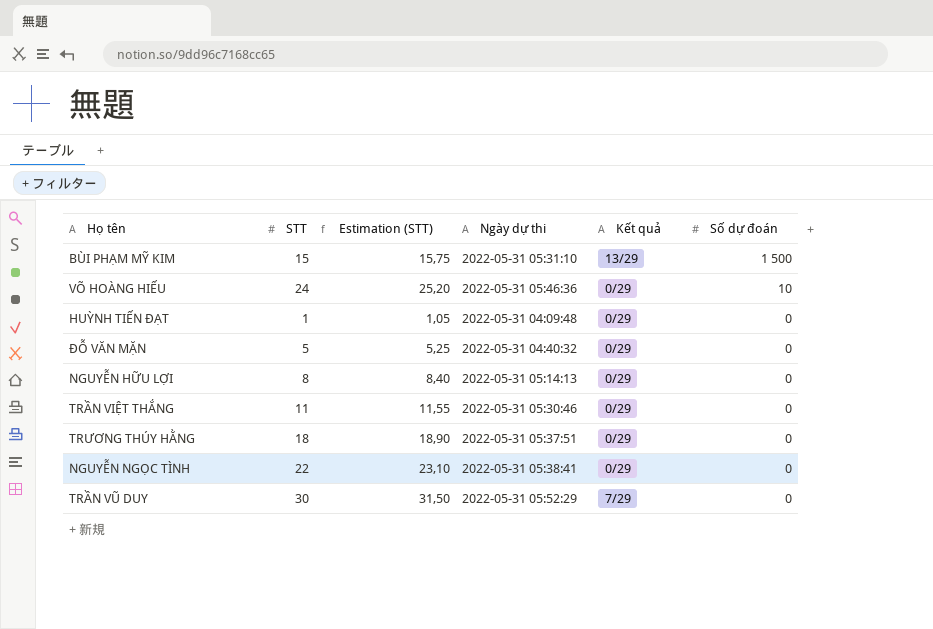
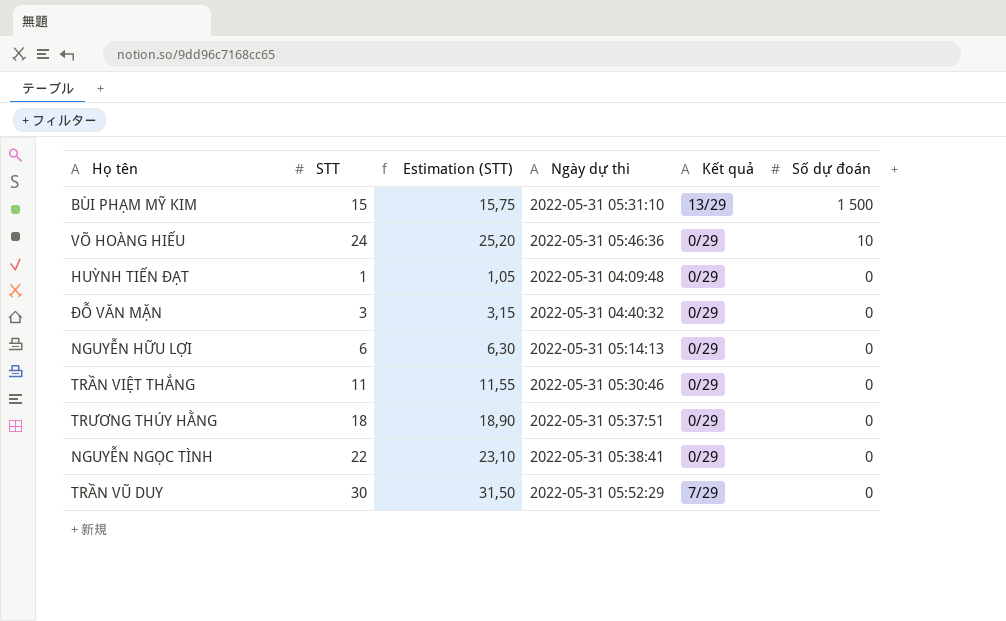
ĐỖ VĂN MẶN | STT: 5 -> 3
ĐỖ VĂN MẶN | Estimation (STT): 5,25 -> 3,15
NGUYỄN HỮU LỢI | STT: 8 -> 6
NGUYỄN HỮU LỢI | Estimation (STT): 8,40 -> 6,30

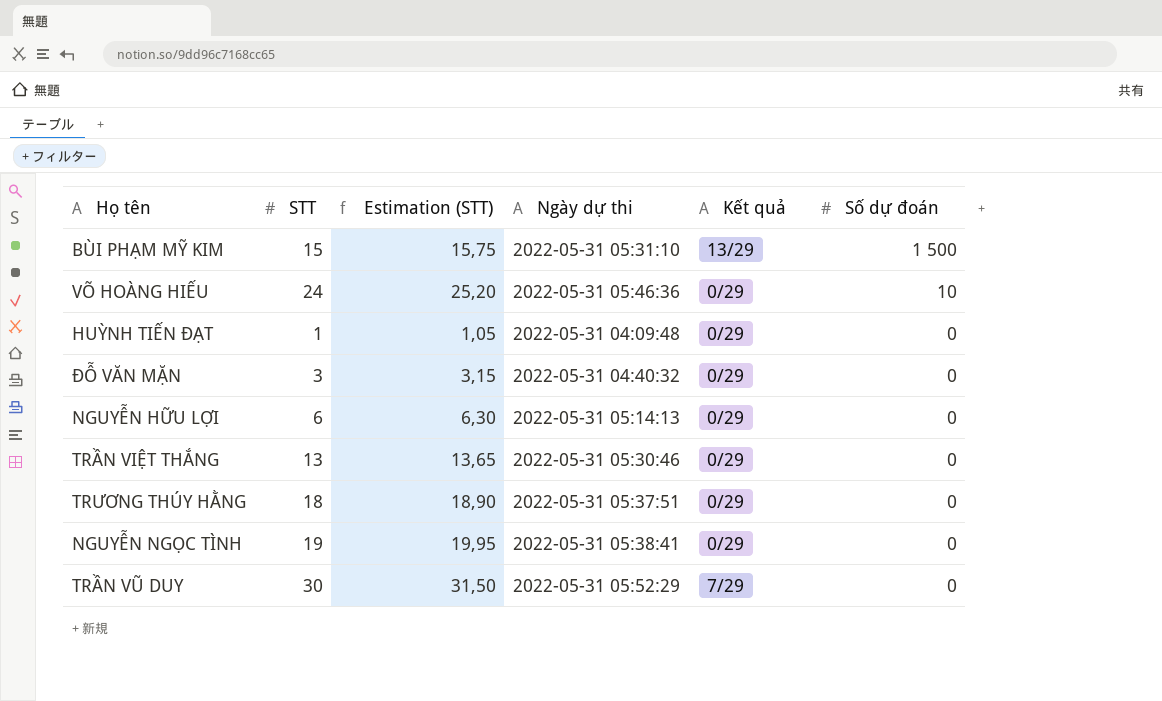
TRẦN VIỆT THẮNG | STT: 11 -> 13
TRẦN VIỆT THẮNG | Estimation (STT): 11,55 -> 13,65
NGUYỄN NGỌC TÌNH | STT: 22 -> 19
NGUYỄN NGỌC TÌNH | Estimation (STT): 23,10 -> 19,95

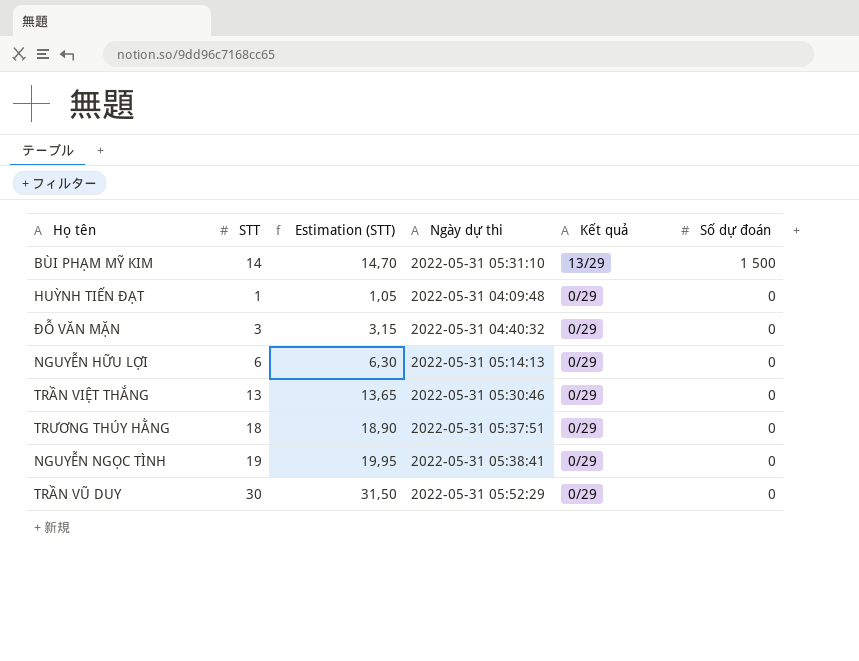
row VÕ HOÀNG HIẾU: 24 | 25,20 | 2022-05-31 05:46:36 | 0/29 | 10 -> none
BÙI PHẠM MỸ KIM | STT: 15 -> 14
BÙI PHẠM MỸ KIM | Estimation (STT): 15,75 -> 14,70
TRẦN VŨ DUY | Kết quả: 7/29 -> 0/29

